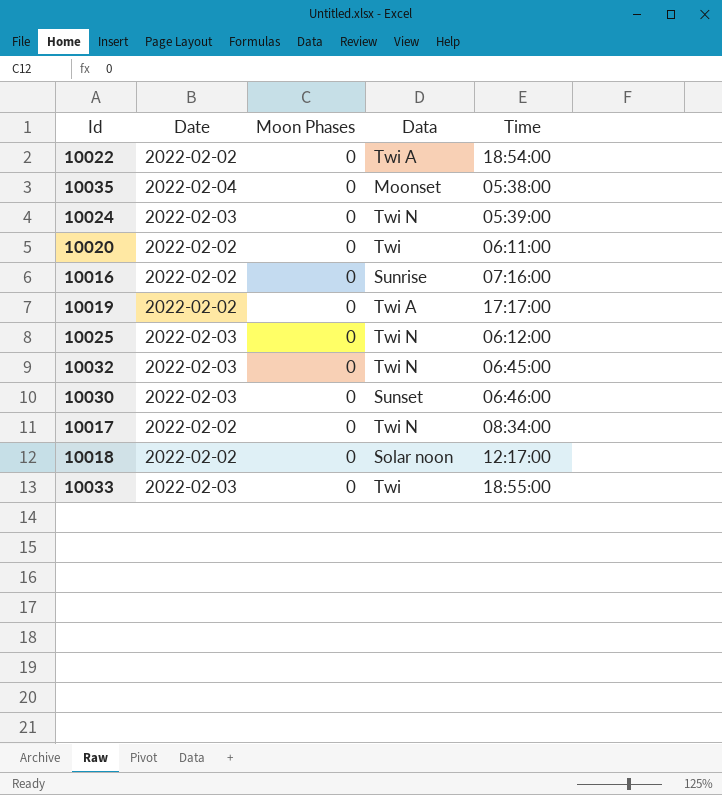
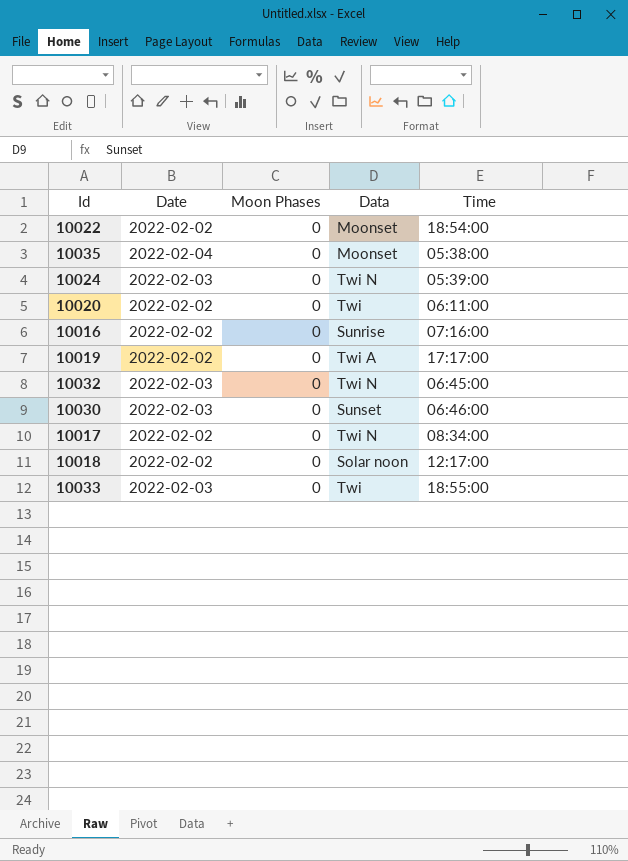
row 10025: 2022-02-03 | 0 | Twi N | 06:12:00 -> none
10022 | Data: Twi A -> Moonset

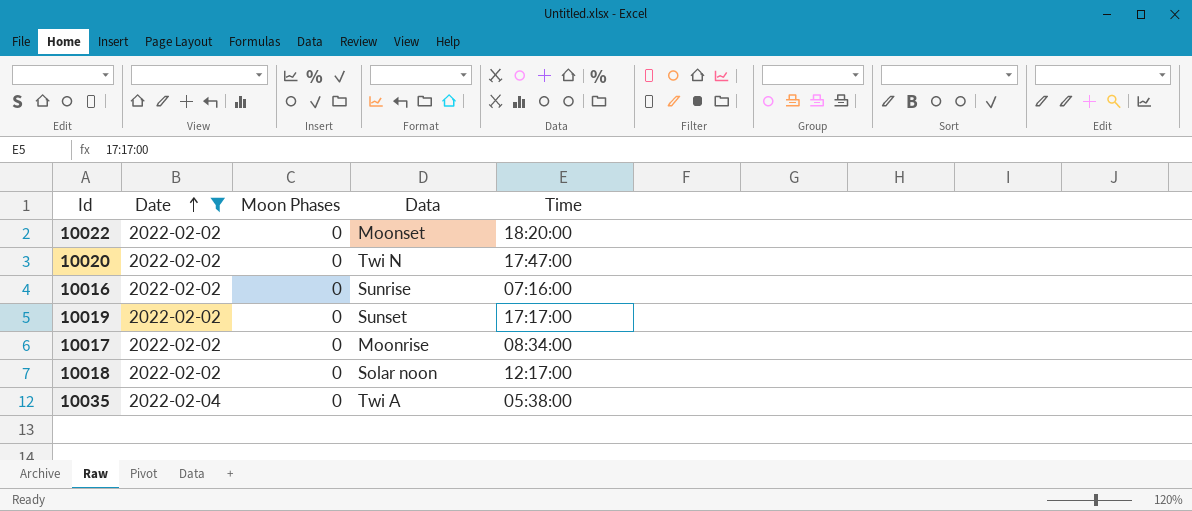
filter: none -> Date != 2022-02-03
row order: none -> Date ascending
10022 | Time: 18:54:00 -> 18:20:00
10020 | Data: Twi -> Twi N
10020 | Time: 06:11:00 -> 17:47:00
10019 | Data: Twi A -> Sunset
10017 | Data: Twi N -> Moonrise
10035 | Data: Moonset -> Twi A

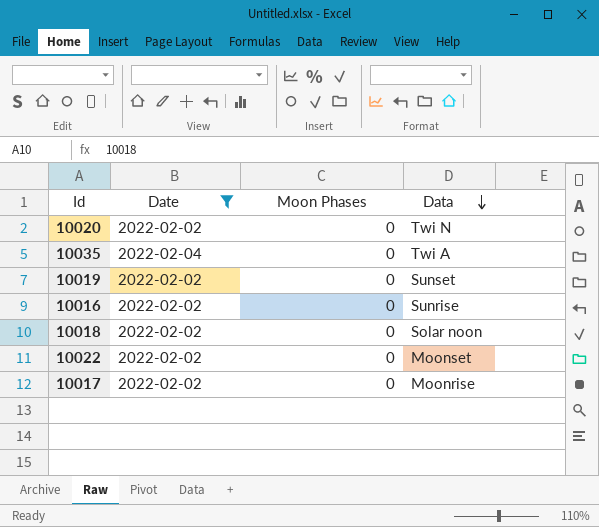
row order: Date ascending -> Data descending
column Time | position: 5 -> none

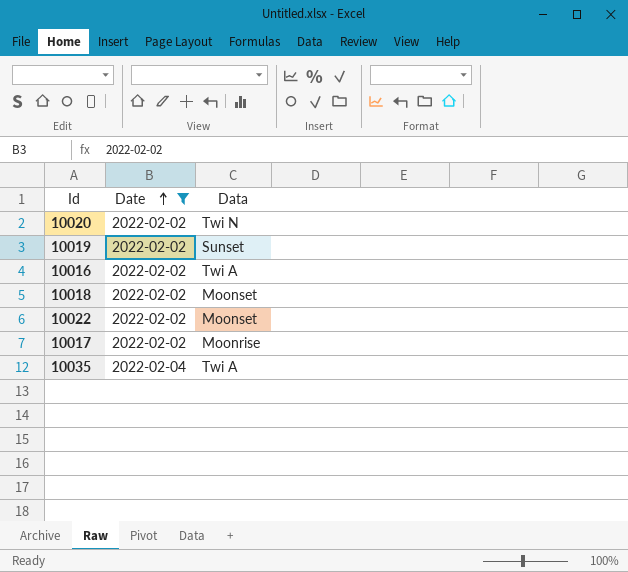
row order: Data descending -> Date ascending
column Moon Phases | position: 3 -> none
10016 | Data: Sunrise -> Twi A
10018 | Data: Solar noon -> Moonset

